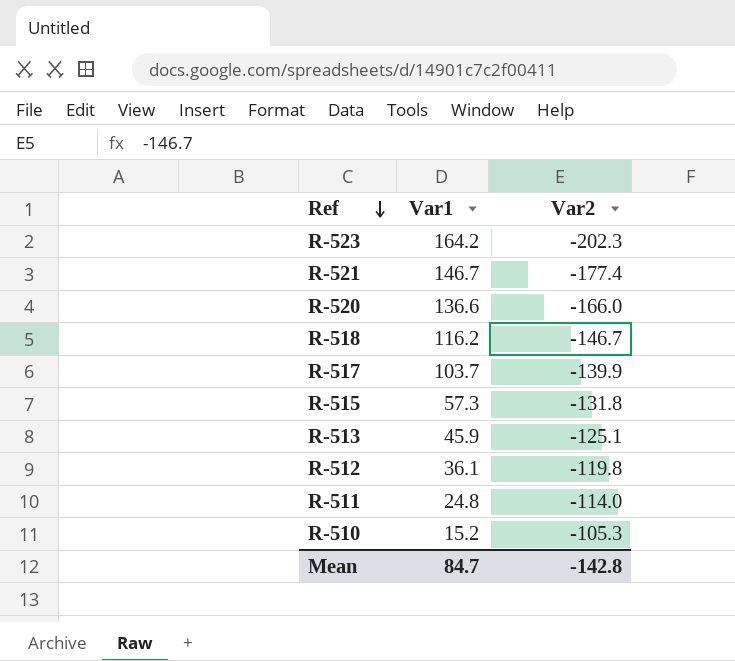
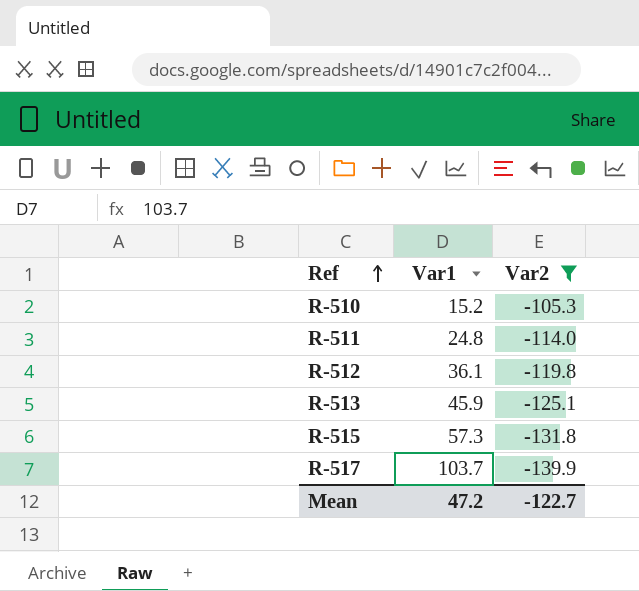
filter: none -> Var2 >= -139.9
row order: Ref descending -> Ref ascending
Mean | Var1: 84.7 -> 47.2
Mean | Var2: -142.8 -> -122.7

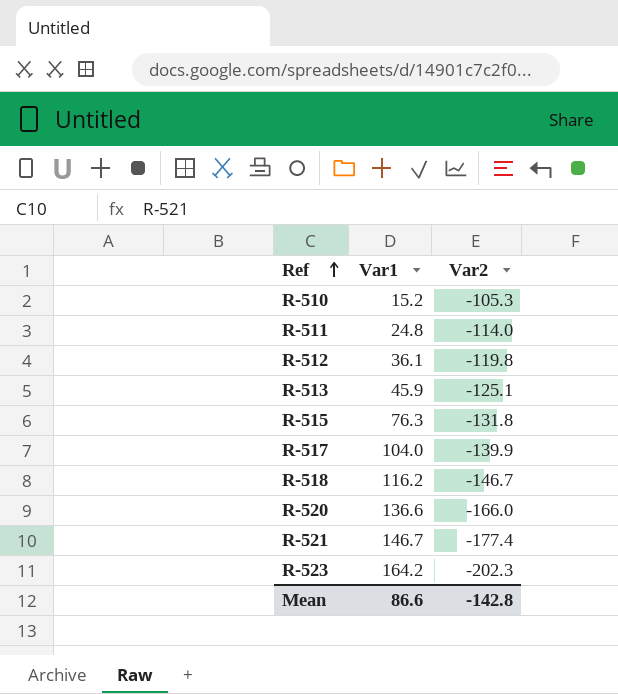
filter: Var2 >= -139.9 -> none
R-515 | Var1: 57.3 -> 76.3
R-517 | Var1: 103.7 -> 104.0
Mean | Var1: 47.2 -> 86.6
Mean | Var2: -122.7 -> -142.8

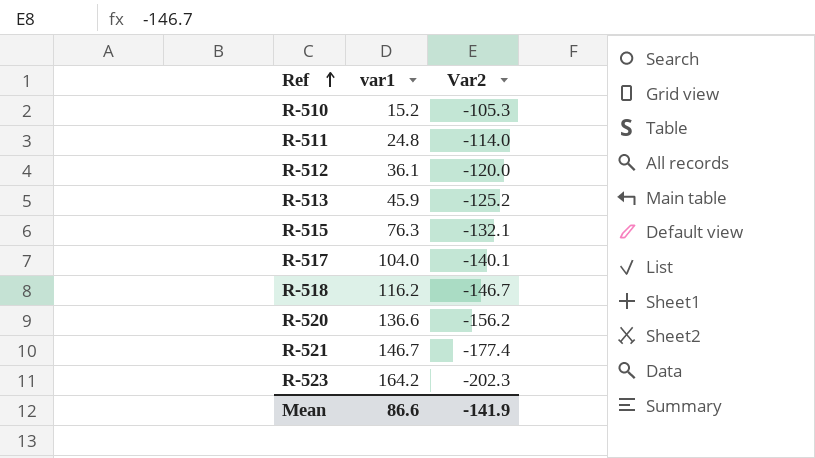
column name: Var1 -> var1
R-512 | Var2: -119.8 -> -120.0
R-513 | Var2: -125.1 -> -125.2
R-515 | Var2: -131.8 -> -132.1
R-517 | Var2: -139.9 -> -140.1
R-520 | Var2: -166.0 -> -156.2
Mean | Var2: -142.8 -> -141.9

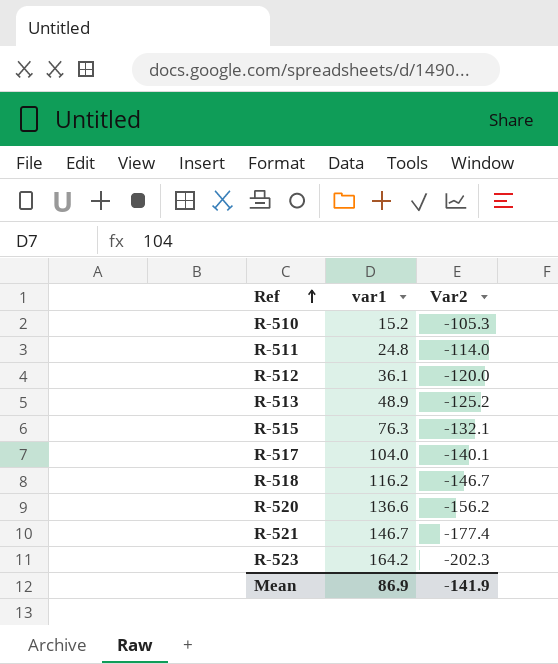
R-513 | var1: 45.9 -> 48.9
Mean | var1: 86.6 -> 86.9

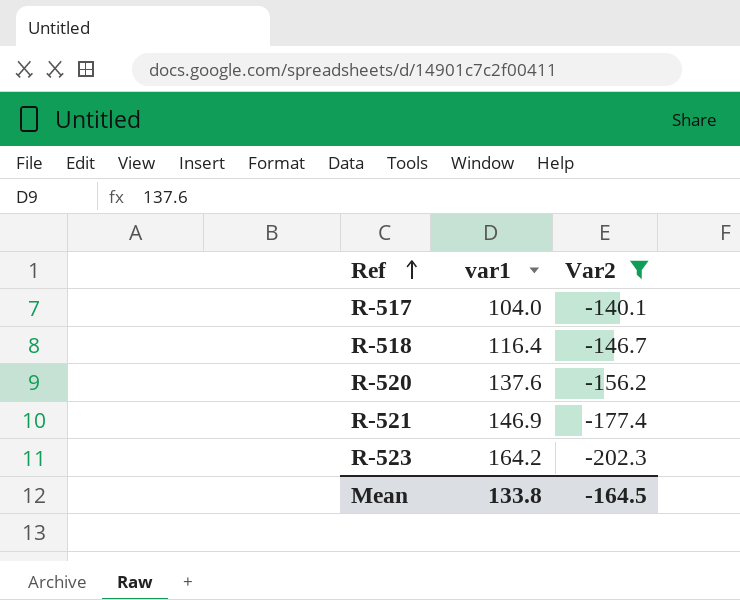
filter: none -> Var2 <= -140.1
R-518 | var1: 116.2 -> 116.4
R-520 | var1: 136.6 -> 137.6
R-521 | var1: 146.7 -> 146.9
Mean | var1: 86.9 -> 133.8
Mean | Var2: -141.9 -> -164.5

